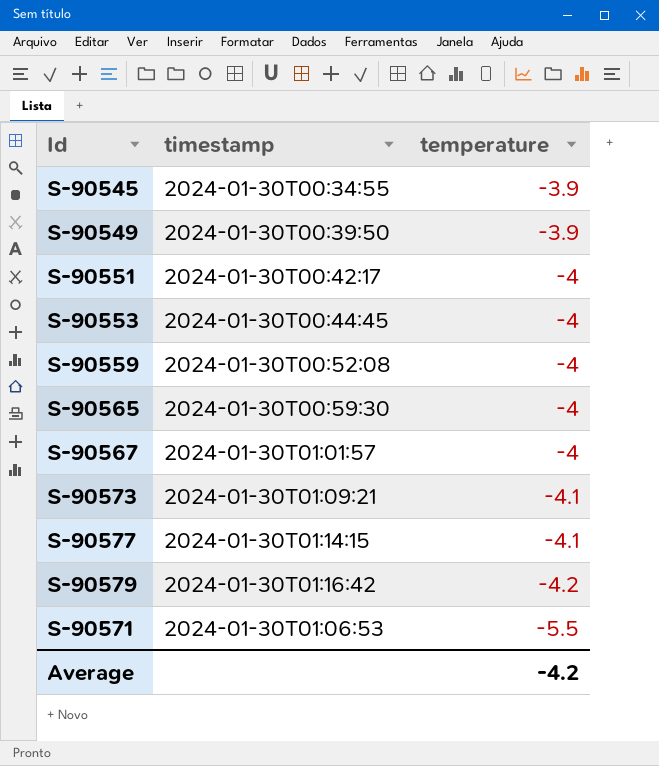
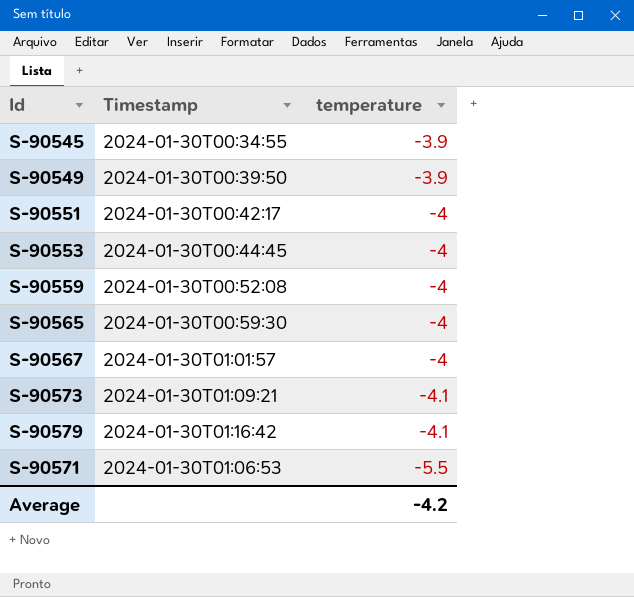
column name: timestamp -> Timestamp
row S-90577: 2024-01-30T01:14:15 | -4.1 -> none
S-90579 | temperature: -4.2 -> -4.1

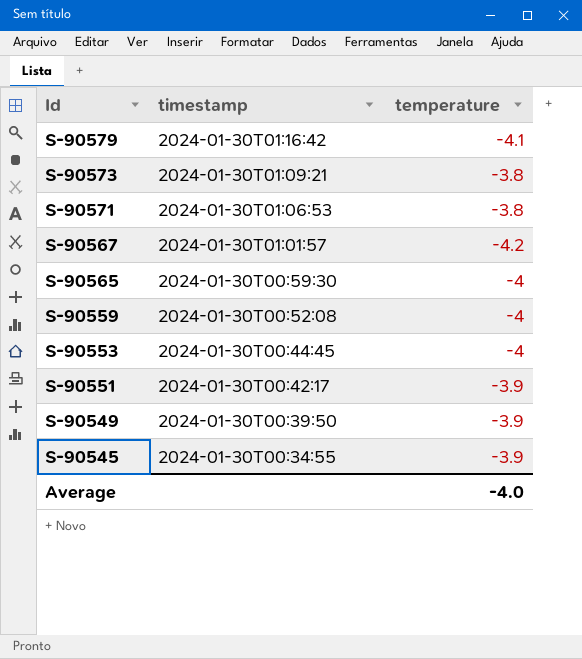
row order: temperature descending -> Id descending
column name: Timestamp -> timestamp
S-90573 | temperature: -4.1 -> -3.8
S-90571 | temperature: -5.5 -> -3.8
S-90567 | temperature: -4 -> -4.2
S-90551 | temperature: -4 -> -3.9
Average | temperature: -4.2 -> -4.0

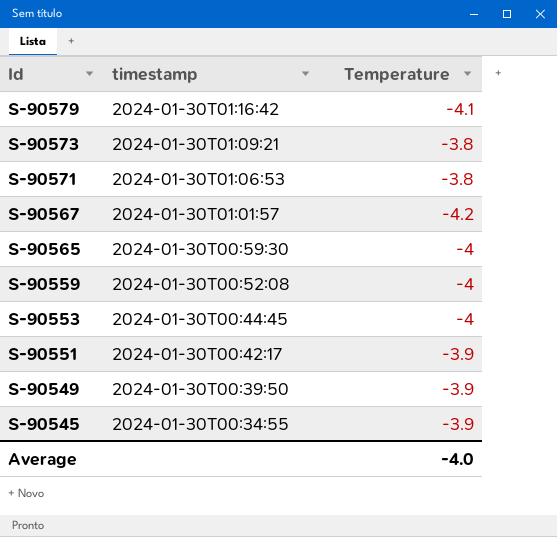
column name: temperature -> Temperature

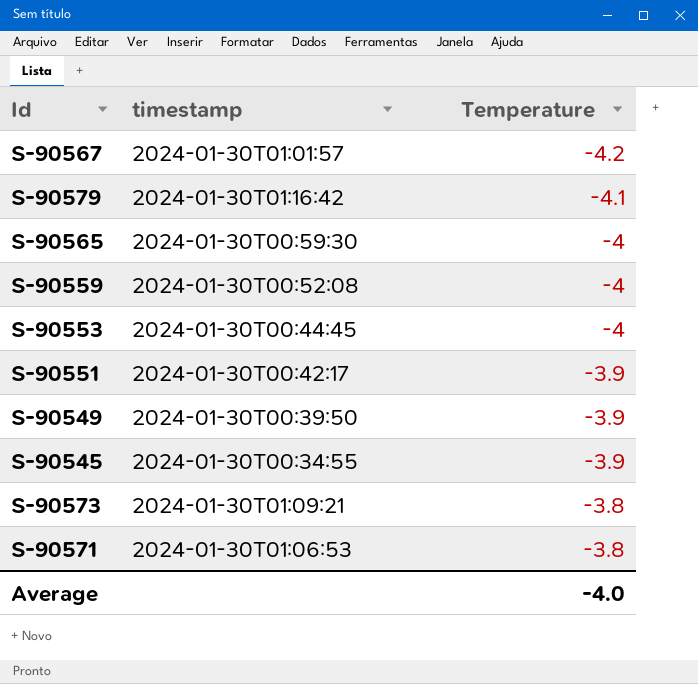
row order: Id descending -> Temperature ascending

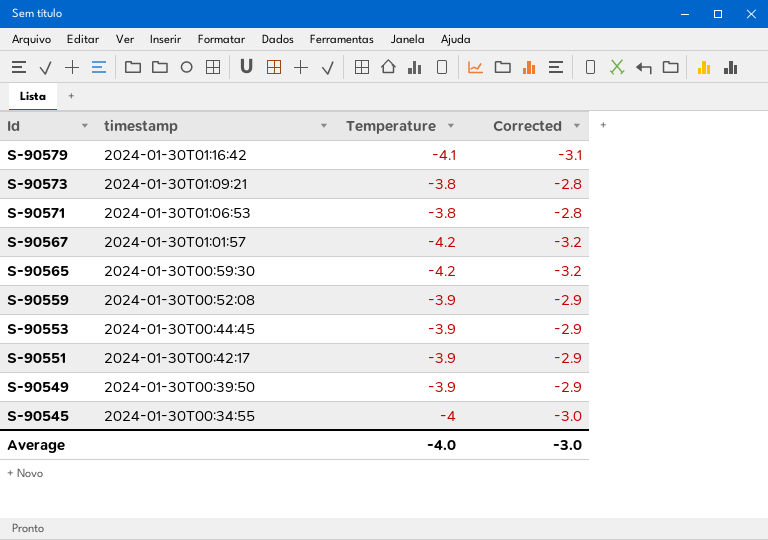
row order: Temperature ascending -> Id descending
column Corrected | formula: none -> [Temperature] + 1
S-90565 | Temperature: -4 -> -4.2
S-90559 | Temperature: -4 -> -3.9
S-90553 | Temperature: -4 -> -3.9
S-90545 | Temperature: -3.9 -> -4

